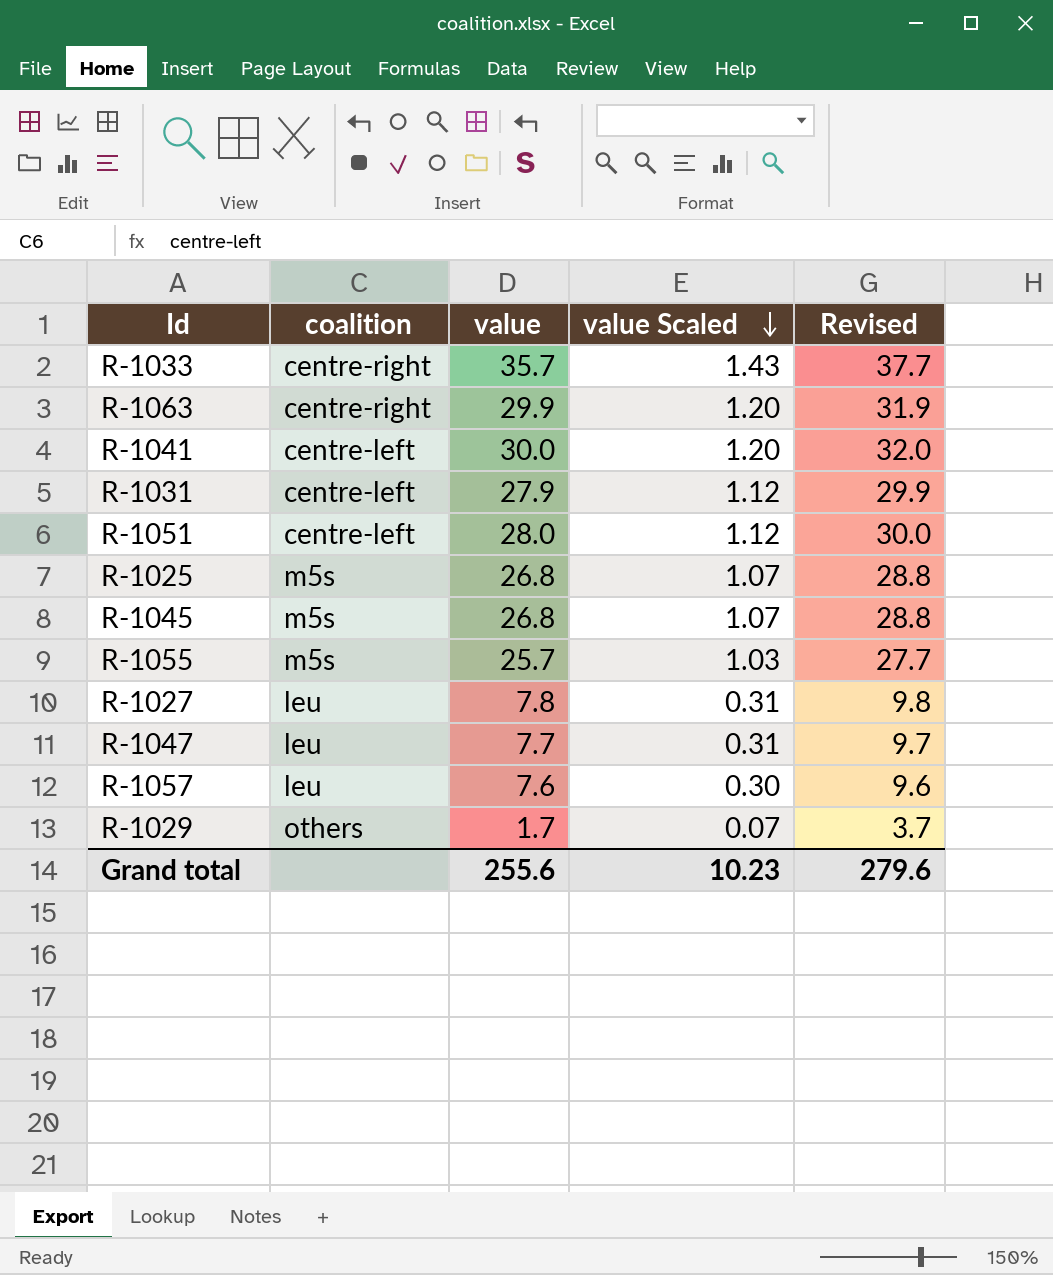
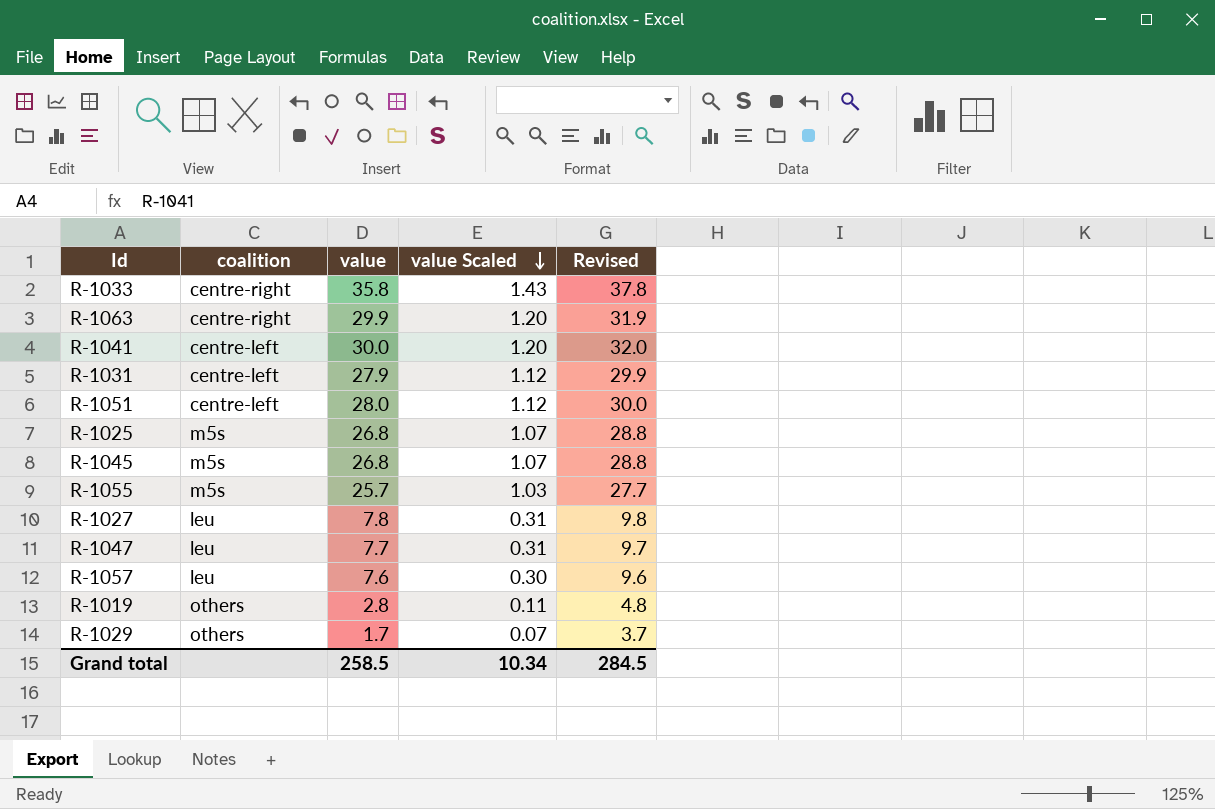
R-1033 | value: 35.7 -> 35.8
R-1033 | Revised: 37.7 -> 37.8
row R-1019: none -> others | 2.8 | 0.11 | 4.8
Grand total | value: 255.6 -> 258.5
Grand total | value Scaled: 10.23 -> 10.34
Grand total | Revised: 279.6 -> 284.5

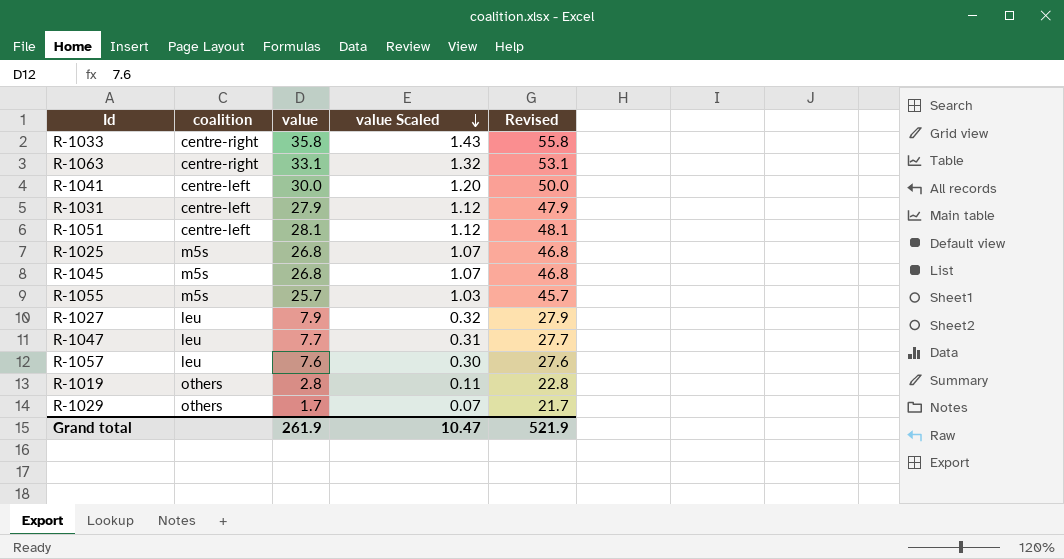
column Revised | formula: [value] + 2 -> [value] + 20
R-1063 | value: 29.9 -> 33.1
R-1063 | value Scaled: 1.20 -> 1.32
R-1051 | value: 28.0 -> 28.1
R-1027 | value: 7.8 -> 7.9
R-1027 | value Scaled: 0.31 -> 0.32
Grand total | value: 258.5 -> 261.9
Grand total | value Scaled: 10.34 -> 10.47
Grand total | Revised: 284.5 -> 521.9

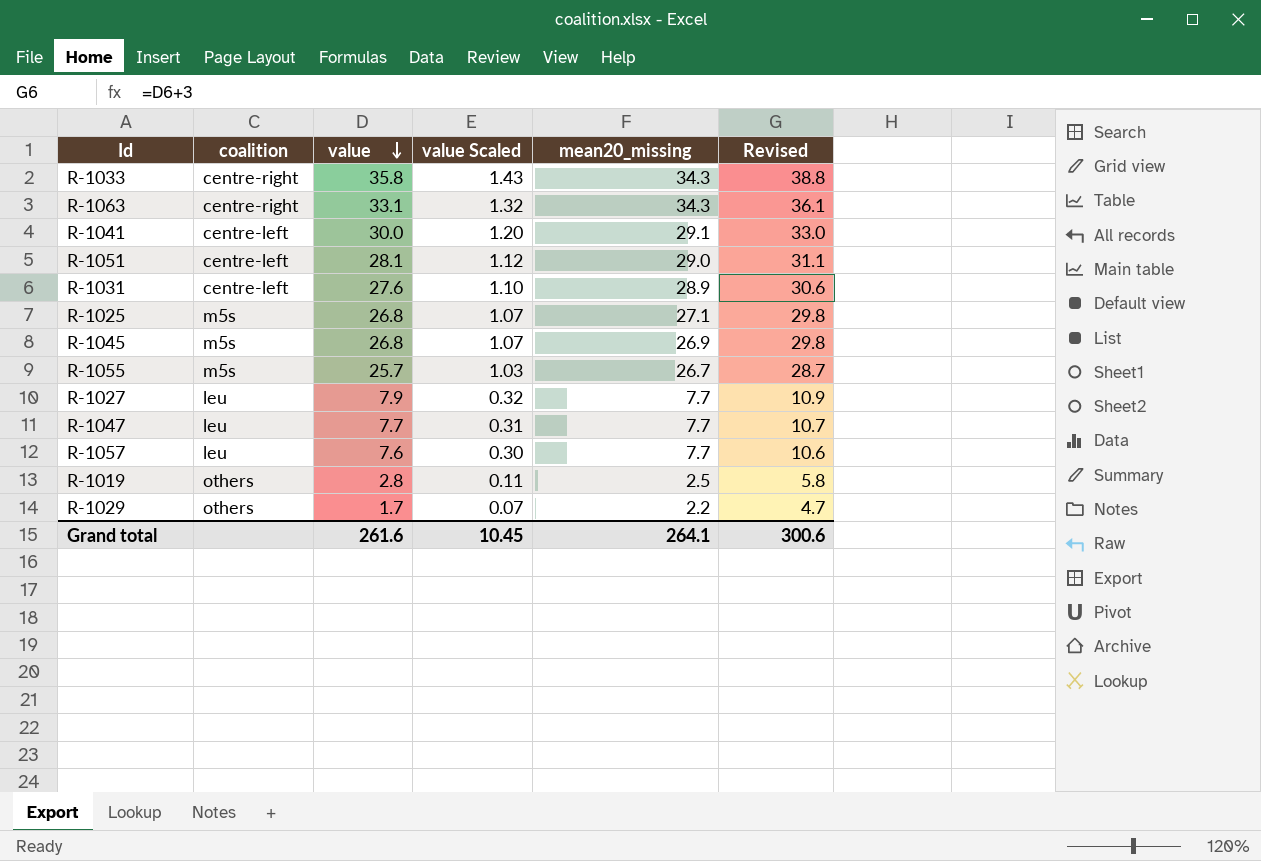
row order: value Scaled descending -> value descending
column mean20_missing | position: none -> 5
column Revised | formula: [value] + 20 -> [value] + 3
R-1031 | value: 27.9 -> 27.6
R-1031 | value Scaled: 1.12 -> 1.10
Grand total | value: 261.9 -> 261.6
Grand total | value Scaled: 10.47 -> 10.45
Grand total | Revised: 521.9 -> 300.6

